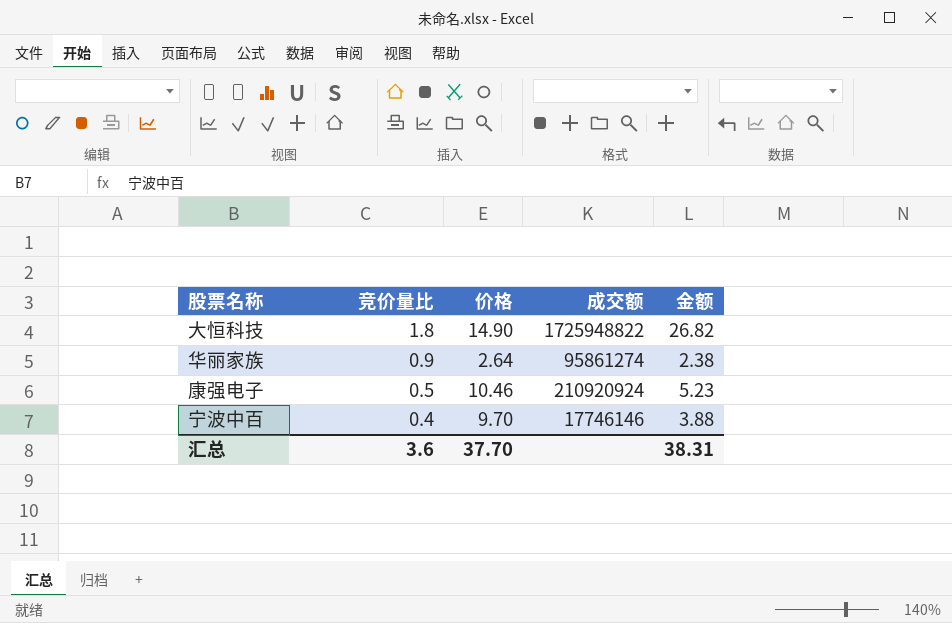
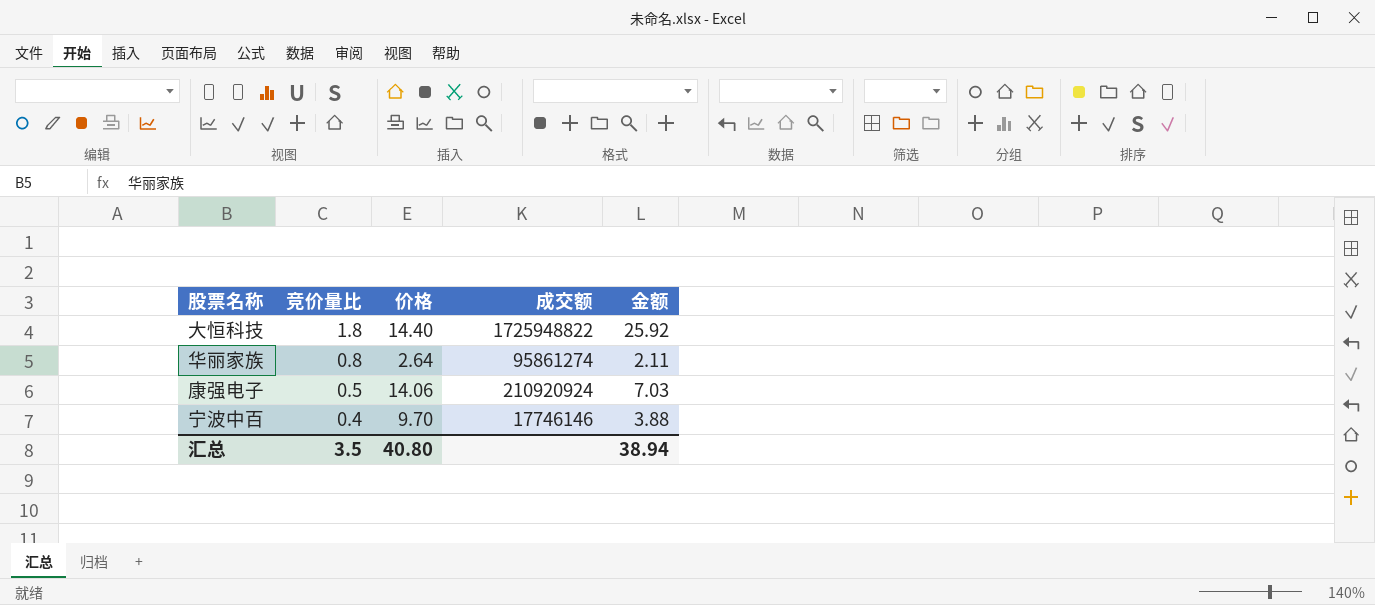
大恒科技 | 价格: 14.90 -> 14.40
大恒科技 | 金额: 26.82 -> 25.92
华丽家族 | 竞价量比: 0.9 -> 0.8
华丽家族 | 金额: 2.38 -> 2.11
康强电子 | 价格: 10.46 -> 14.06
康强电子 | 金额: 5.23 -> 7.03
汇总 | 竞价量比: 3.6 -> 3.5
汇总 | 价格: 37.70 -> 40.80
汇总 | 金额: 38.31 -> 38.94

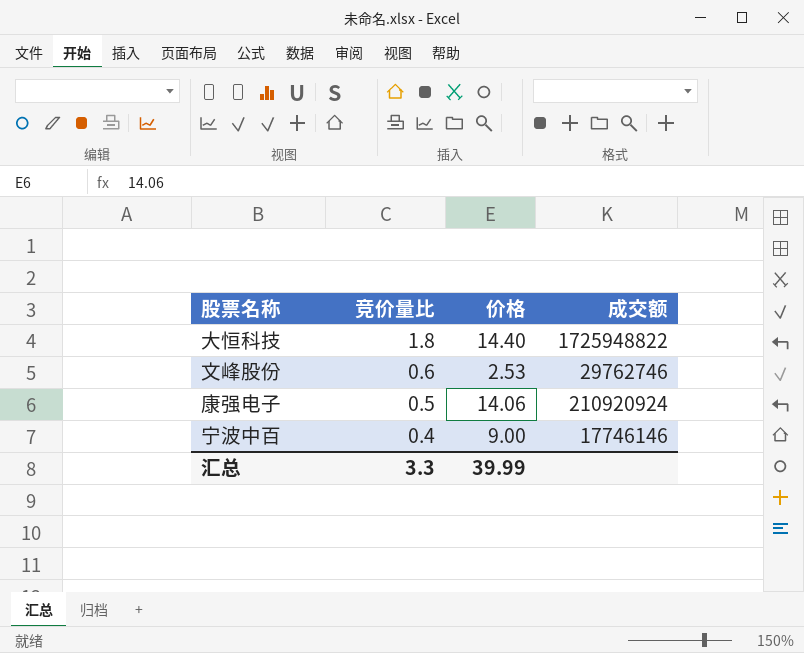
column 金额 | formula: [竞价量比] * [价格] -> none
row 华丽家族: 0.8 | 2.64 | 95861274 | 2.11 -> none
row 文峰股份: none -> 0.6 | 2.53 | 29762746
宁波中百 | 价格: 9.70 -> 9.00
汇总 | 竞价量比: 3.5 -> 3.3
汇总 | 价格: 40.80 -> 39.99

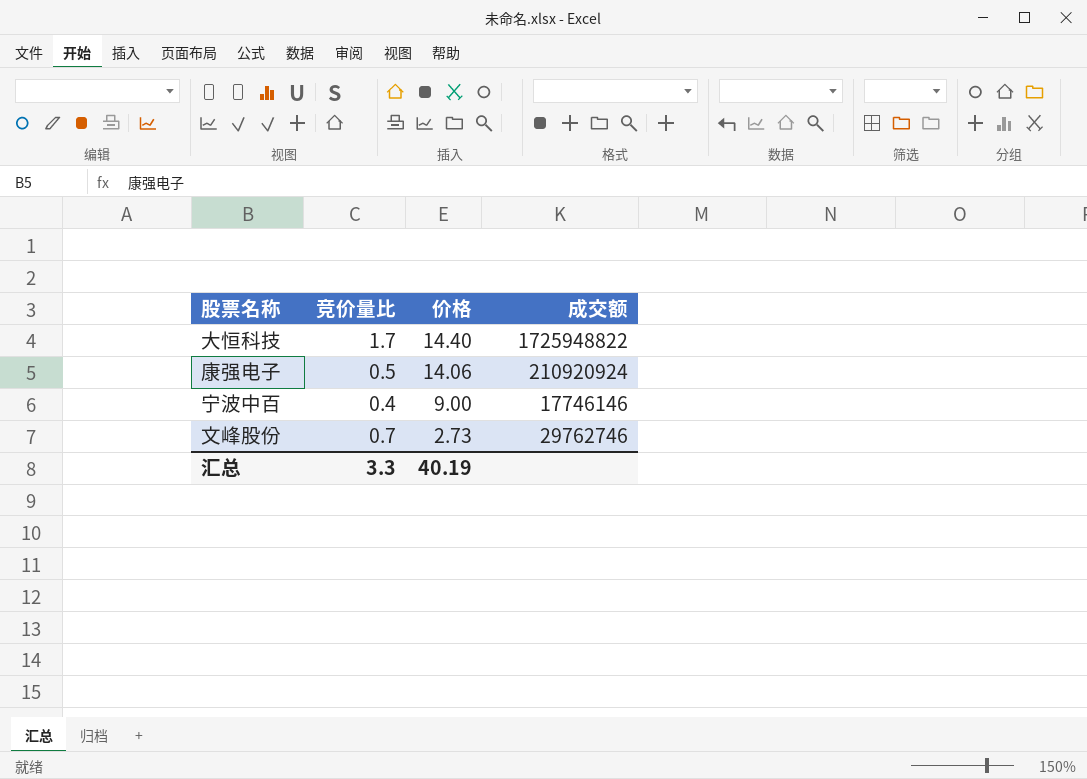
row order: 竞价量比 descending -> 价格 descending
大恒科技 | 竞价量比: 1.8 -> 1.7
文峰股份 | 竞价量比: 0.6 -> 0.7
文峰股份 | 价格: 2.53 -> 2.73
汇总 | 价格: 39.99 -> 40.19

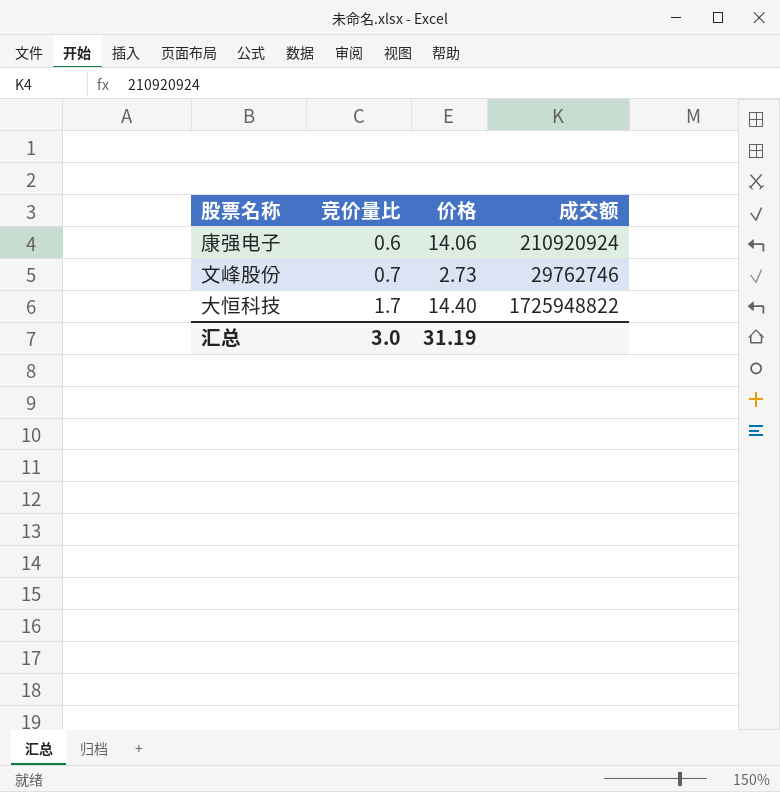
row order: 价格 descending -> 竞价量比 ascending
row 宁波中百: 0.4 | 9.00 | 17746146 -> none
康强电子 | 竞价量比: 0.5 -> 0.6
汇总 | 竞价量比: 3.3 -> 3.0
汇总 | 价格: 40.19 -> 31.19

